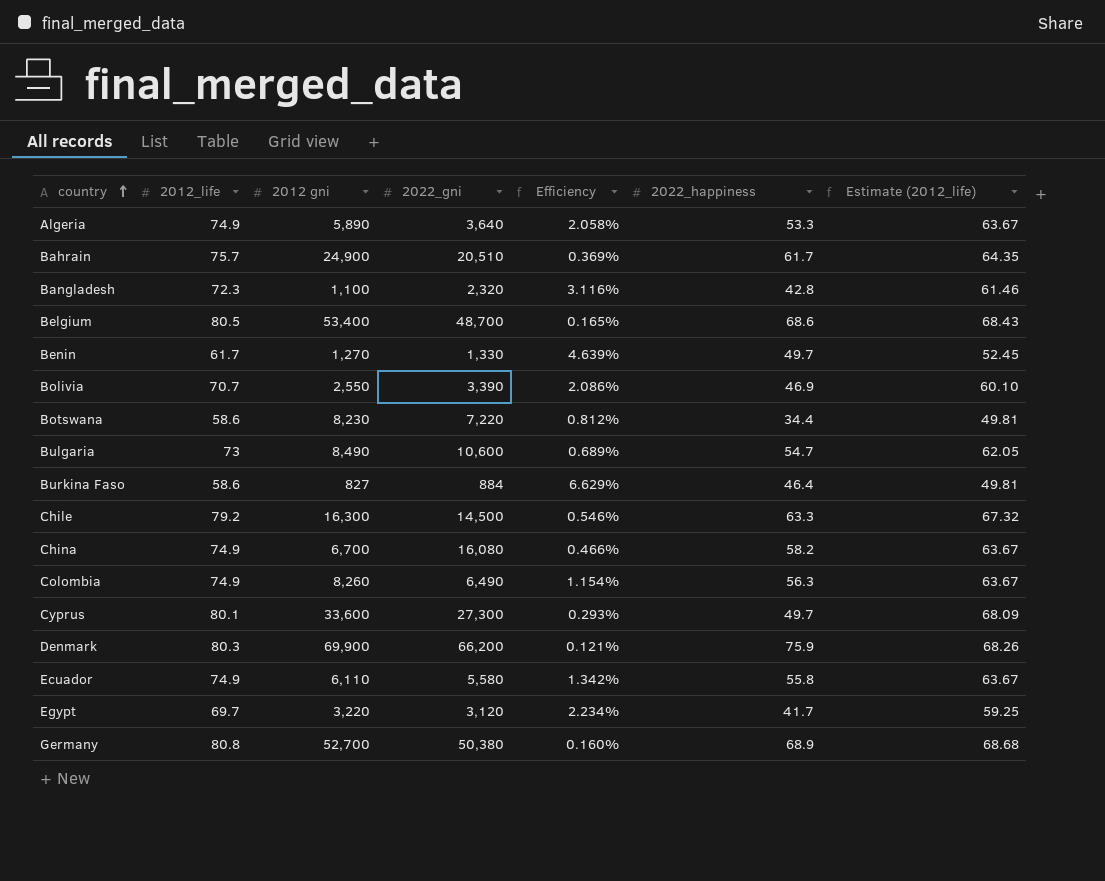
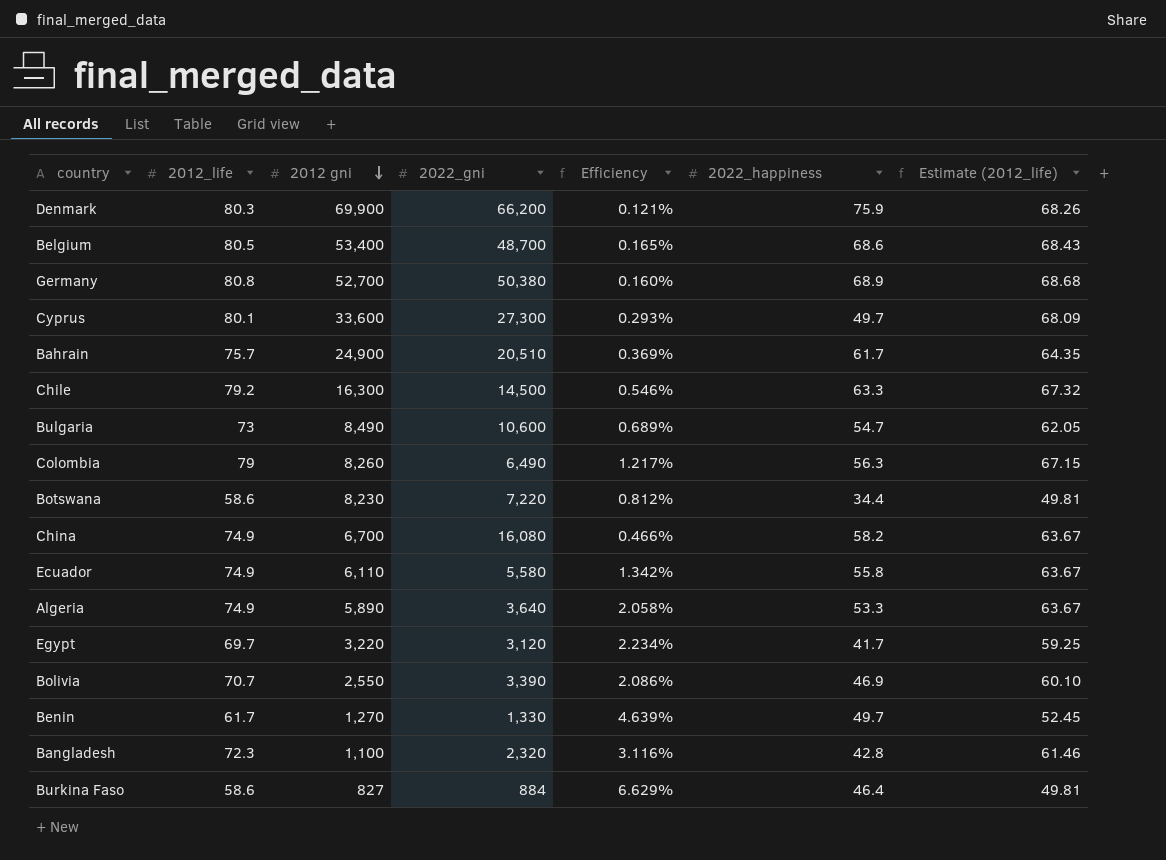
row order: country ascending -> 2012 gni descending
Colombia | 2012_life: 74.9 -> 79
Colombia | Efficiency: 1.154% -> 1.217%
Colombia | Estimate (2012_life): 63.67 -> 67.15

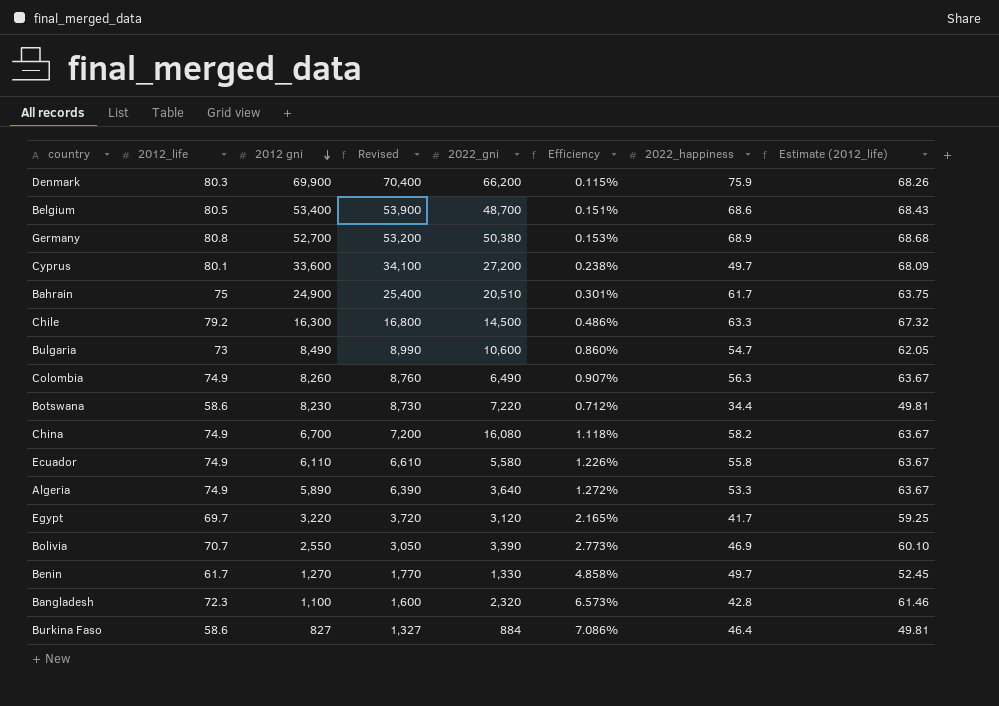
column Revised | formula: none -> [2012 gni] + 500
column Efficiency | formula: [2012_life] / [2022_gni] -> [2012_life] / [2012 gni]
Cyprus | 2022_gni: 27,300 -> 27,200
Bahrain | 2012_life: 75.7 -> 75
Bahrain | Estimate (2012_life): 64.35 -> 63.75
Colombia | 2012_life: 79 -> 74.9
Colombia | Estimate (2012_life): 67.15 -> 63.67

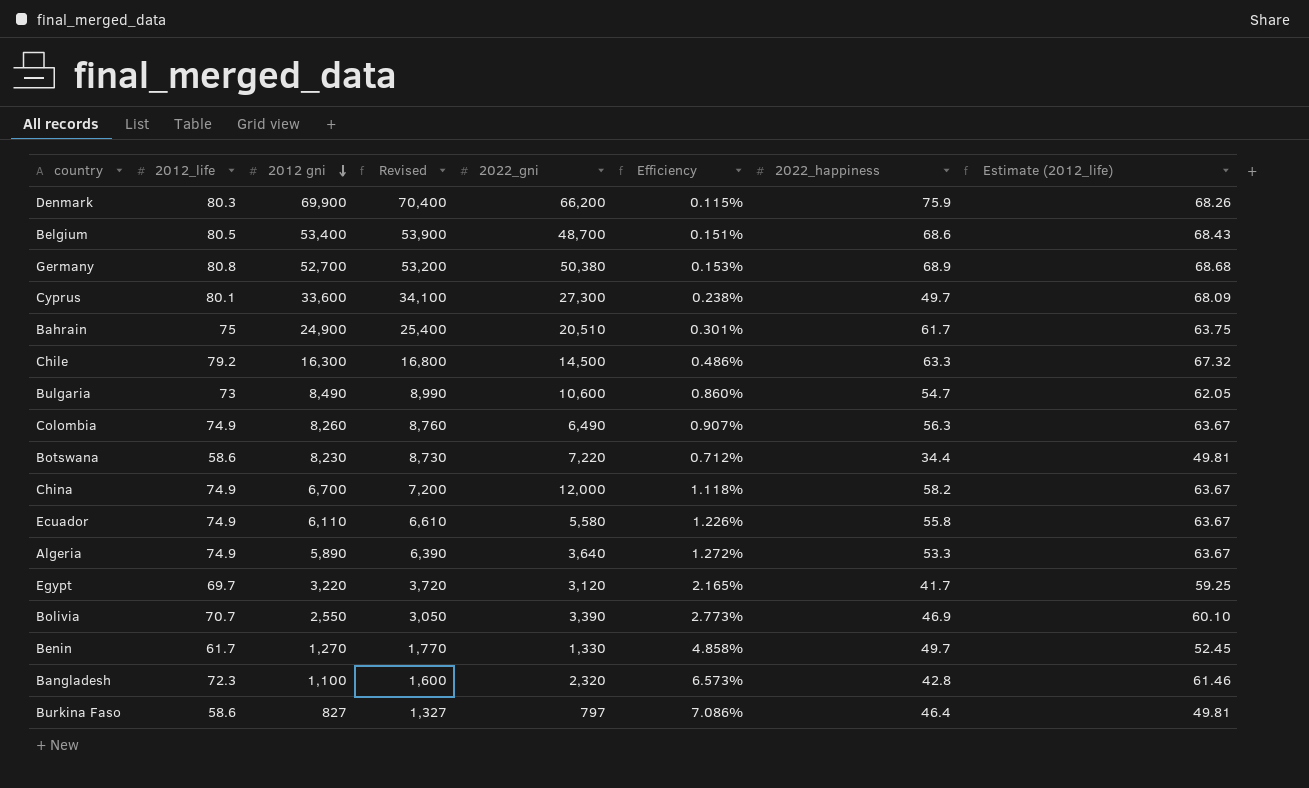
Cyprus | 2022_gni: 27,200 -> 27,300
China | 2022_gni: 16,080 -> 12,000
Burkina Faso | 2022_gni: 884 -> 797

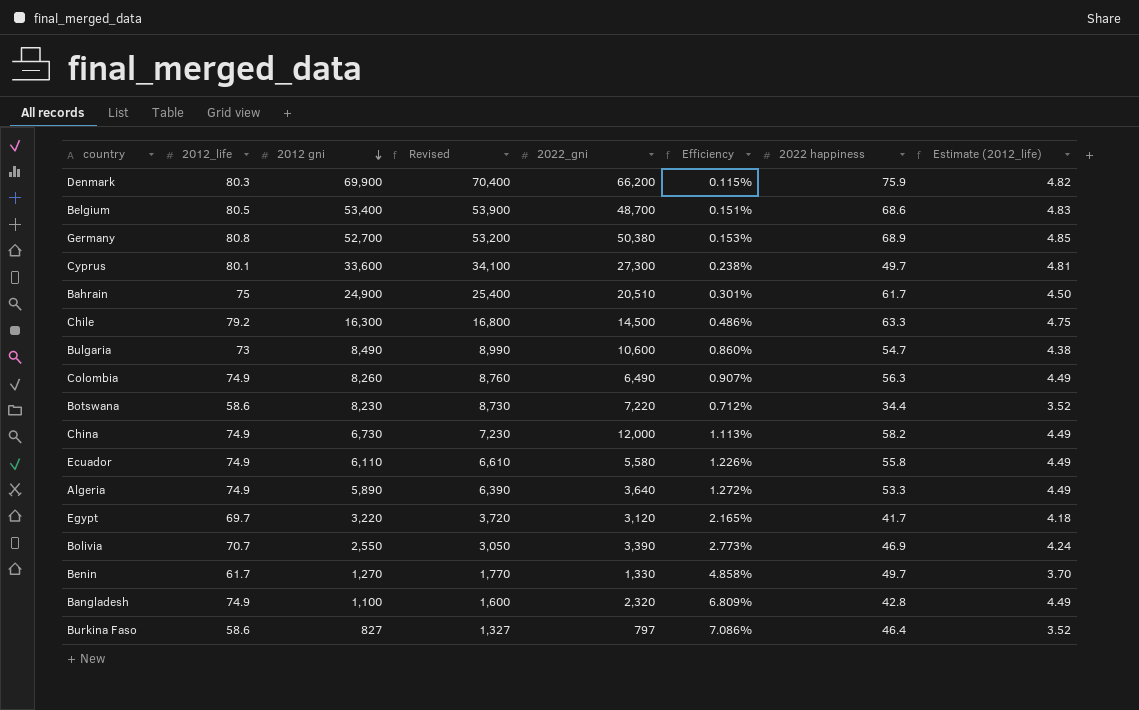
column name: 2022_happiness -> 2022 happiness
column Estimate (2012_life) | formula: [2012_life] * 0.85 -> [2012_life] * 0.06
China | 2012 gni: 6,700 -> 6,730
China | Revised: 7,200 -> 7,230
China | Efficiency: 1.118% -> 1.113%
Bangladesh | 2012_life: 72.3 -> 74.9
Bangladesh | Efficiency: 6.573% -> 6.809%

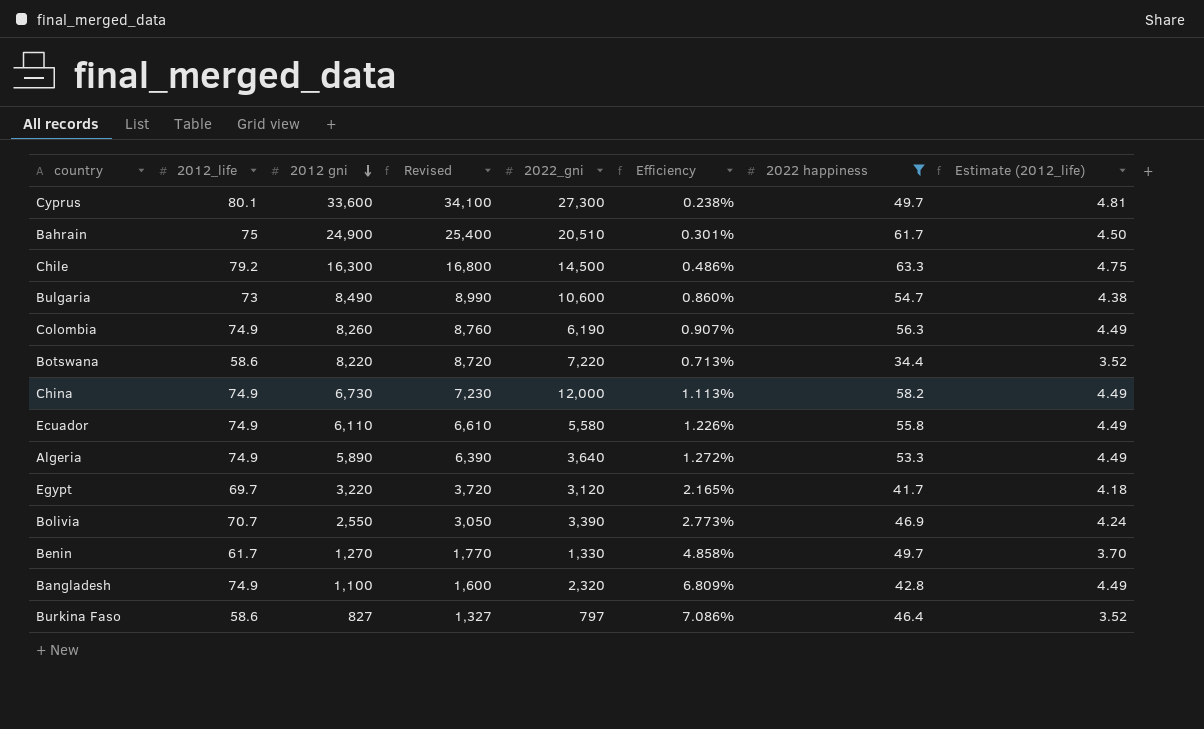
filter: none -> 2022 happiness <= 63.3
Colombia | 2022_gni: 6,490 -> 6,190
Botswana | 2012 gni: 8,230 -> 8,220
Botswana | Revised: 8,730 -> 8,720
Botswana | Efficiency: 0.712% -> 0.713%

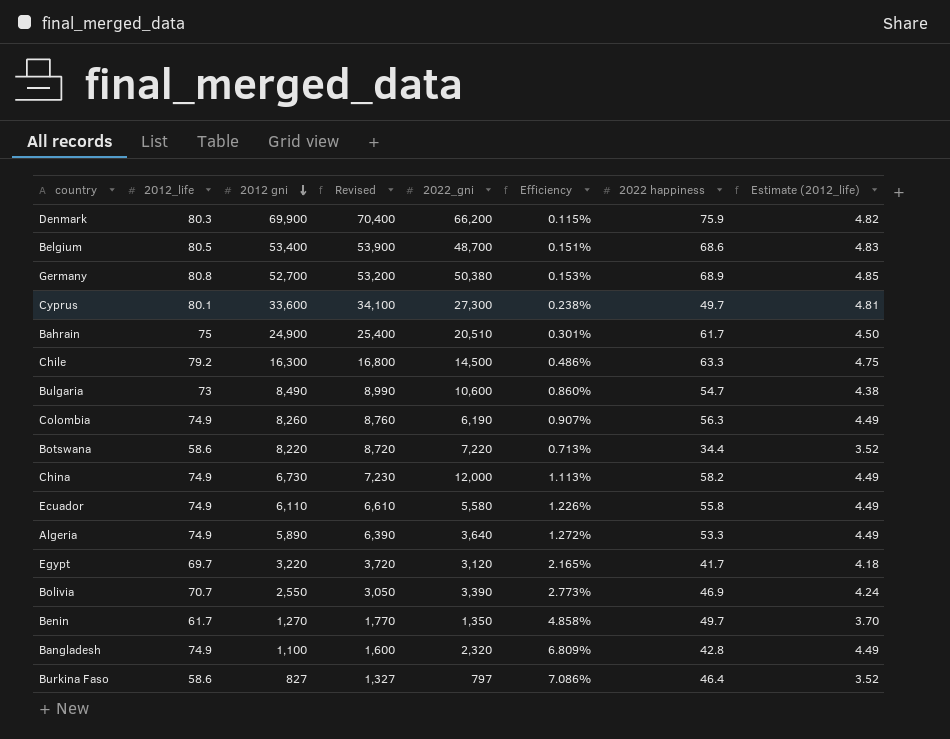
filter: 2022 happiness <= 63.3 -> none
Benin | 2022_gni: 1,330 -> 1,350

